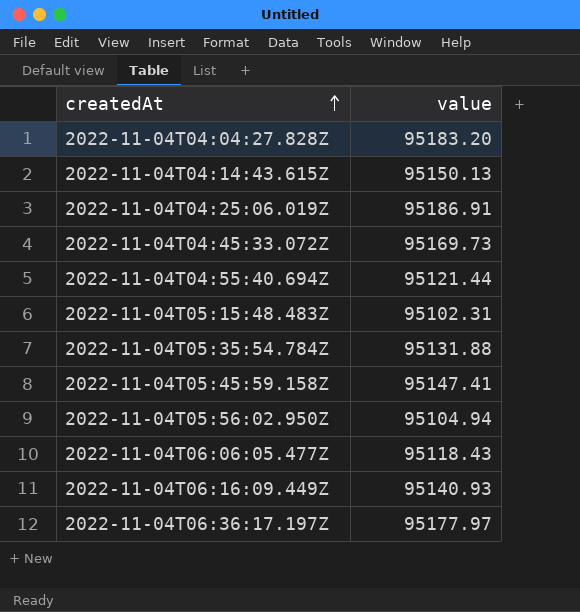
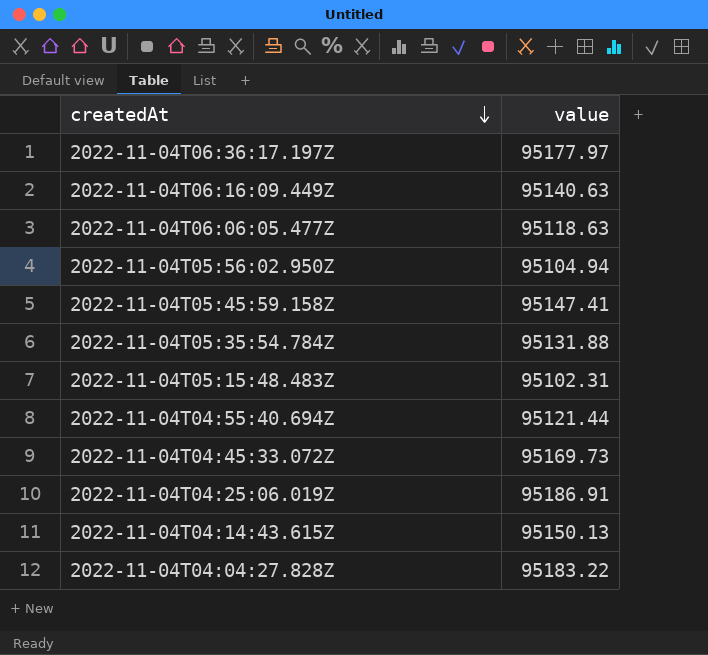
row order: createdAt ascending -> createdAt descending
2022-11-04T06:16:09.449Z | value: 95140.93 -> 95140.63
2022-11-04T06:06:05.477Z | value: 95118.43 -> 95118.63
2022-11-04T04:04:27.828Z | value: 95183.20 -> 95183.22

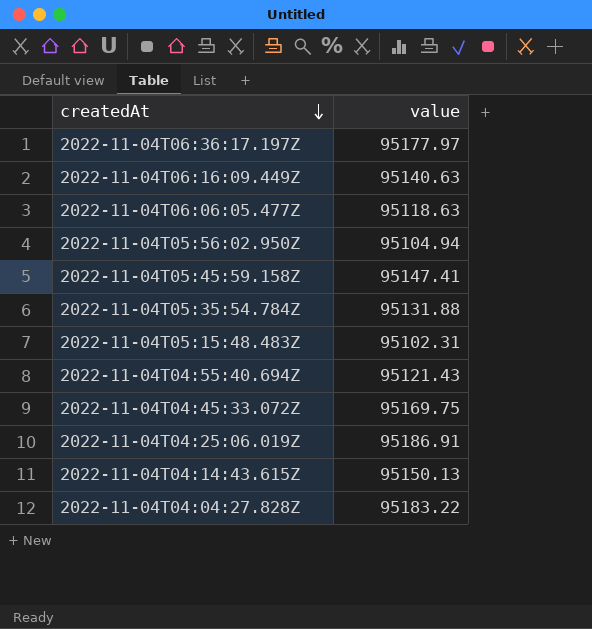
2022-11-04T04:55:40.694Z | value: 95121.44 -> 95121.43
2022-11-04T04:45:33.072Z | value: 95169.73 -> 95169.75

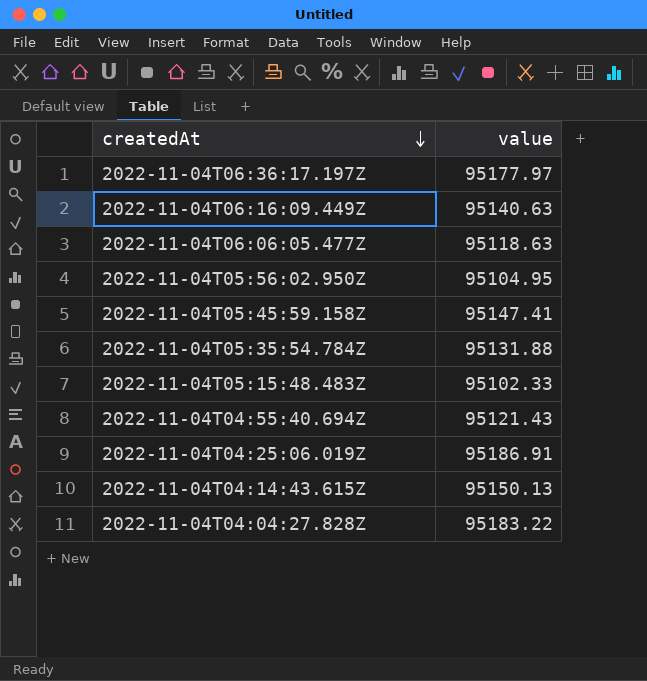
row 2022-11-04T04:45:33.072Z: 95169.75 -> none
2022-11-04T05:56:02.950Z | value: 95104.94 -> 95104.95
2022-11-04T05:15:48.483Z | value: 95102.31 -> 95102.33

